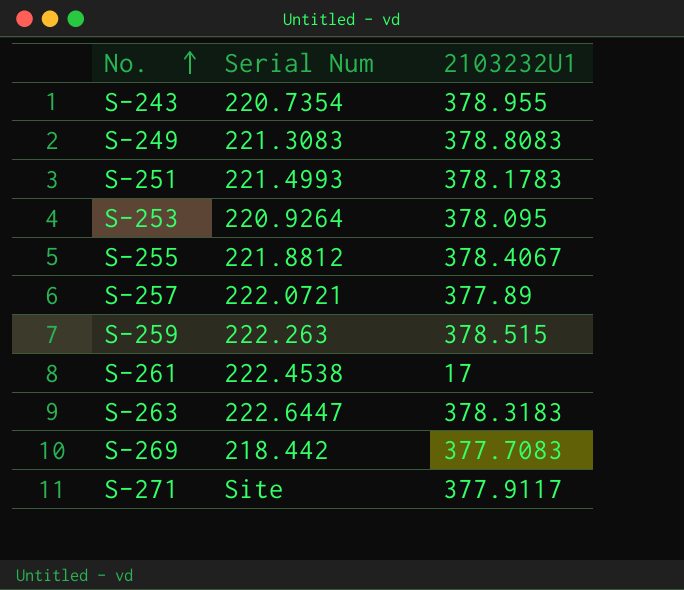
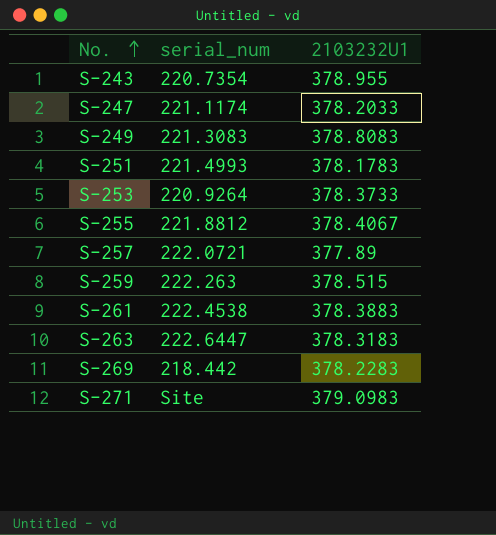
column name: Serial Num -> serial_num
row S-247: none -> 221.1174 | 378.2033
S-253 | 2103232U1: 378.095 -> 378.3733
S-261 | 2103232U1: 17 -> 378.3883
S-269 | 2103232U1: 377.7083 -> 378.2283
S-271 | 2103232U1: 377.9117 -> 379.0983

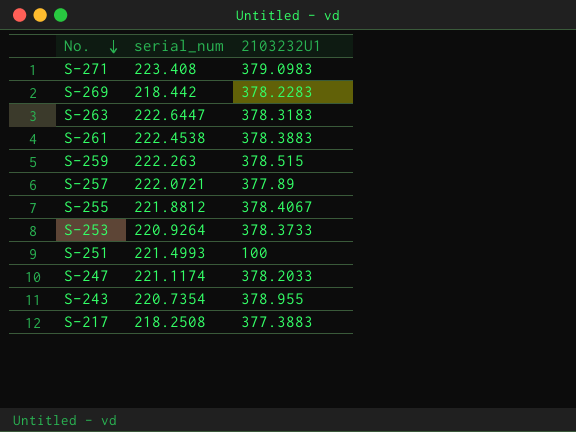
row order: No. ascending -> No. descending
row S-249: 221.3083 | 378.8083 -> none
S-271 | serial_num: Site -> 223.408
S-251 | 2103232U1: 378.1783 -> 100
row S-217: none -> 218.2508 | 377.3883

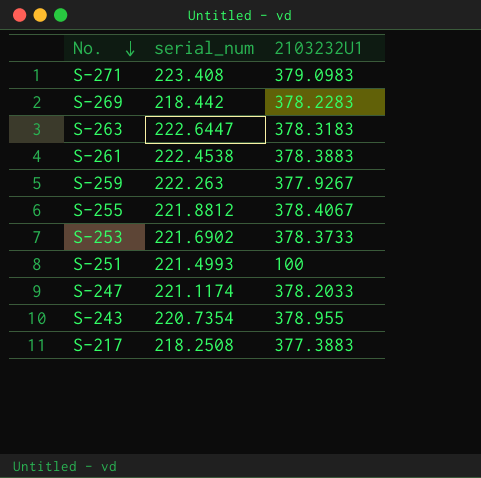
row S-257: 222.0721 | 377.89 -> none
S-259 | 2103232U1: 378.515 -> 377.9267
S-253 | serial_num: 220.9264 -> 221.6902

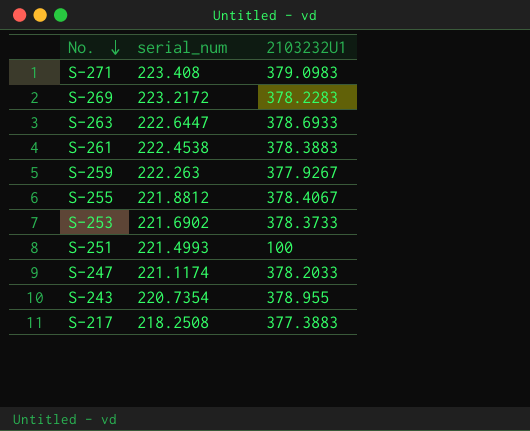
S-269 | serial_num: 218.442 -> 223.2172
S-263 | 2103232U1: 378.3183 -> 378.6933

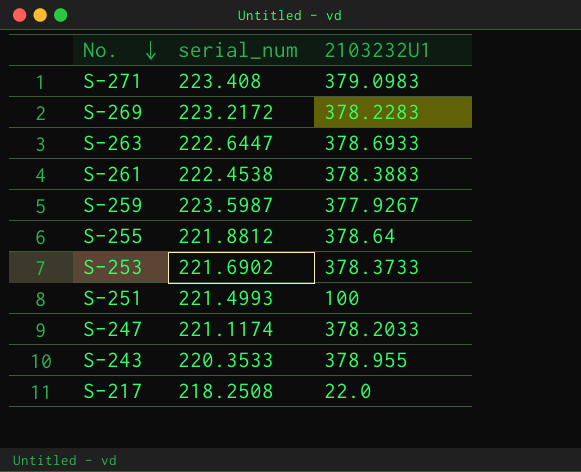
S-259 | serial_num: 222.263 -> 223.5987
S-255 | 2103232U1: 378.4067 -> 378.64
S-243 | serial_num: 220.7354 -> 220.3533
S-217 | 2103232U1: 377.3883 -> 22.0

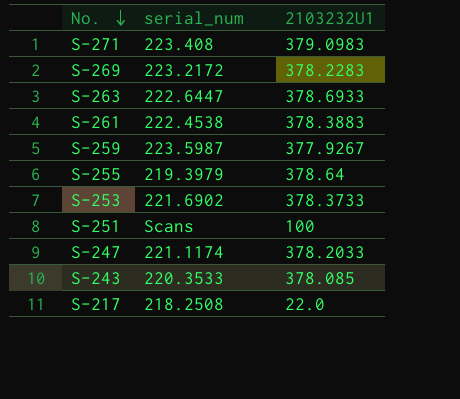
S-255 | serial_num: 221.8812 -> 219.3979
S-251 | serial_num: 221.4993 -> Scans
S-243 | 2103232U1: 378.955 -> 378.085

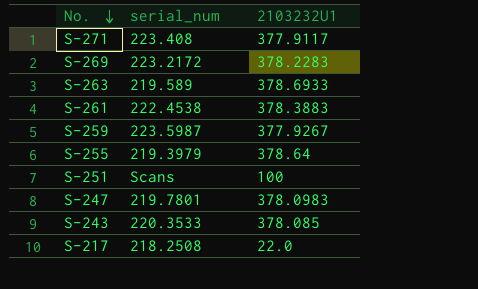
row S-253: 221.6902 | 378.3733 -> none
S-271 | 2103232U1: 379.0983 -> 377.9117
S-263 | serial_num: 222.6447 -> 219.589
S-247 | serial_num: 221.1174 -> 219.7801
S-247 | 2103232U1: 378.2033 -> 378.0983

